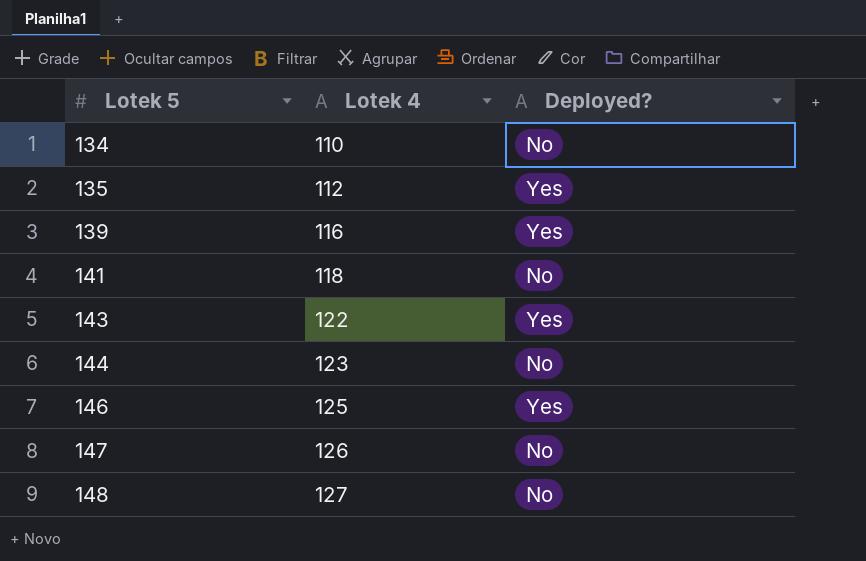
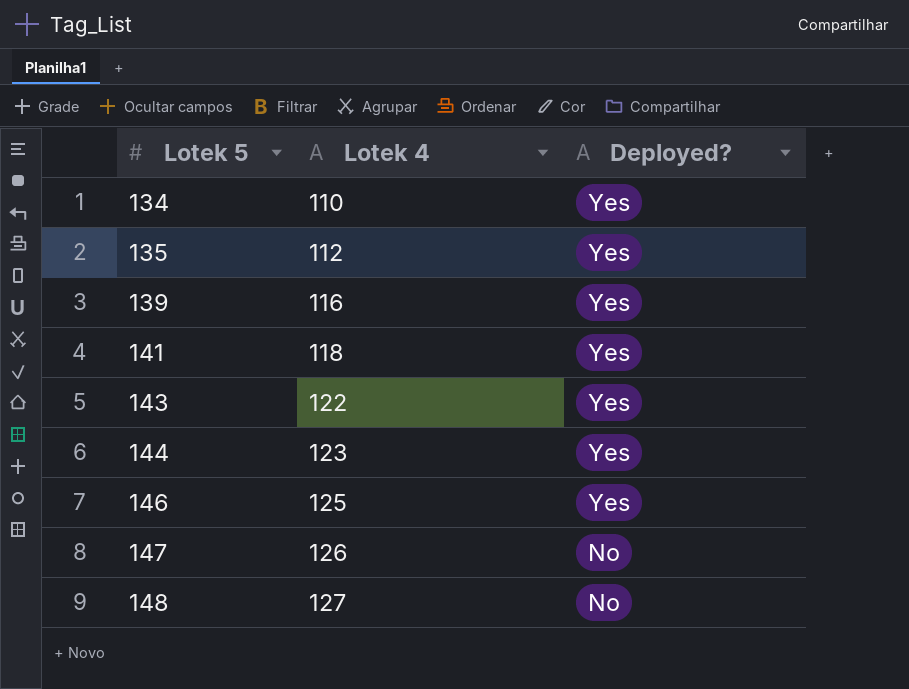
134 | Deployed?: No -> Yes
141 | Deployed?: No -> Yes
144 | Deployed?: No -> Yes

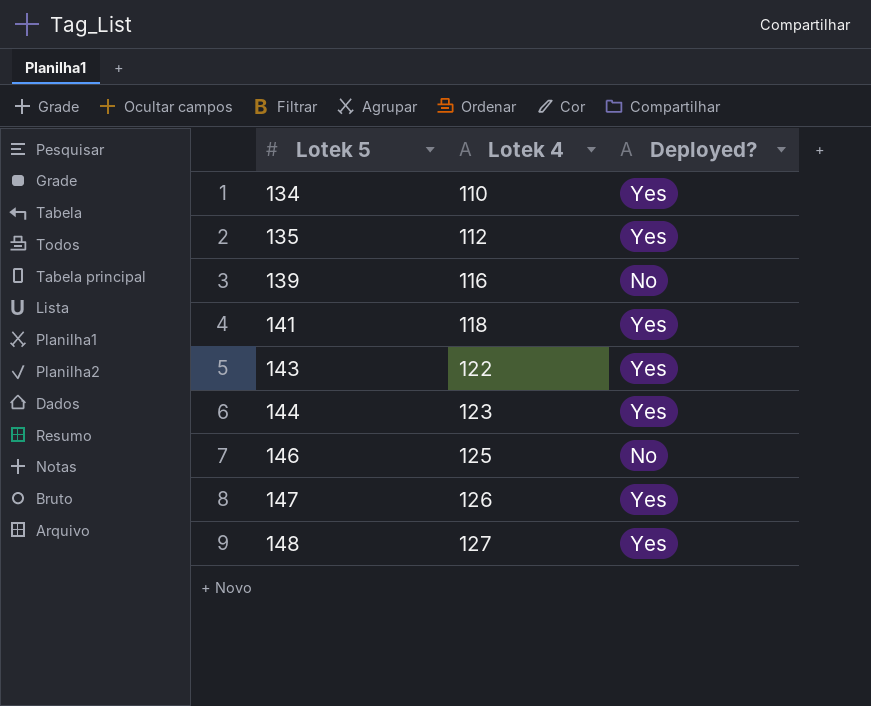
139 | Deployed?: Yes -> No
146 | Deployed?: Yes -> No
147 | Deployed?: No -> Yes
148 | Deployed?: No -> Yes

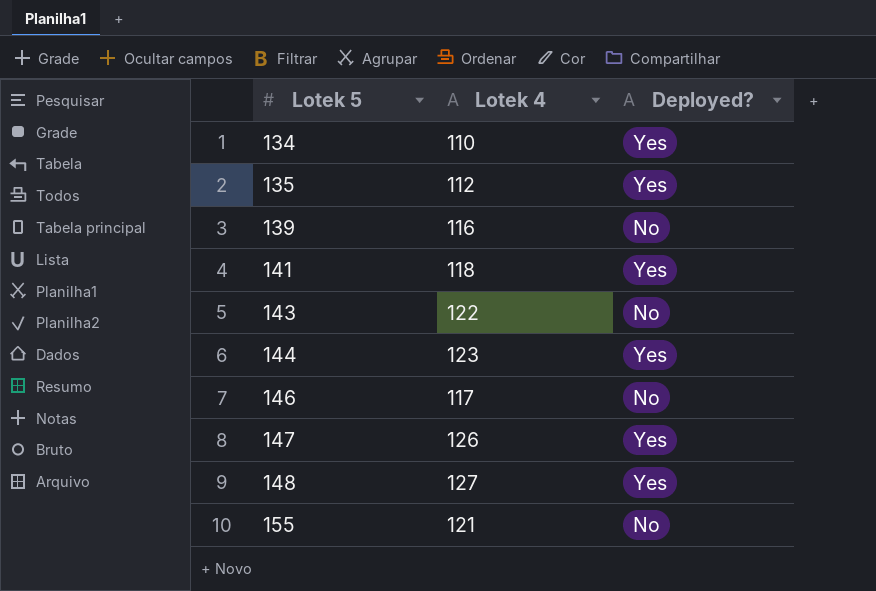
143 | Deployed?: Yes -> No
146 | Lotek 4: 125 -> 117
row 155: none -> 121 | No

